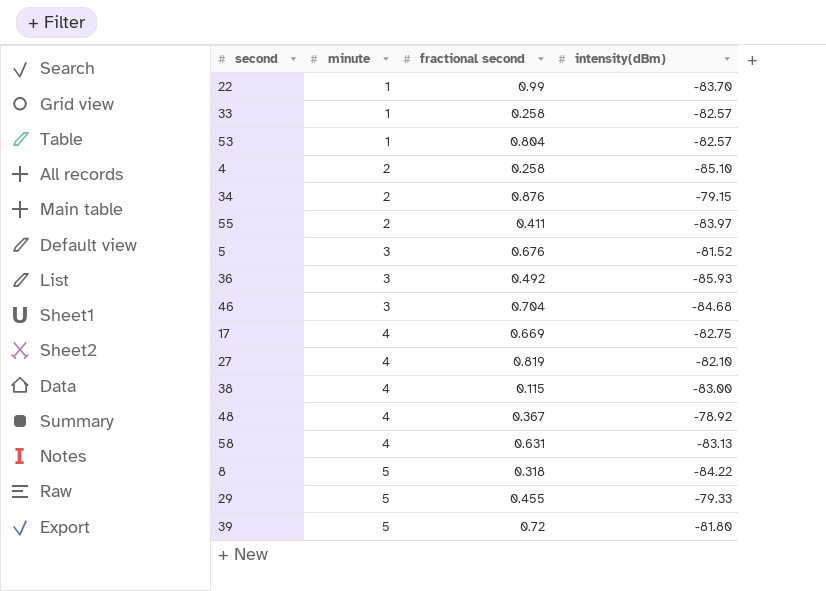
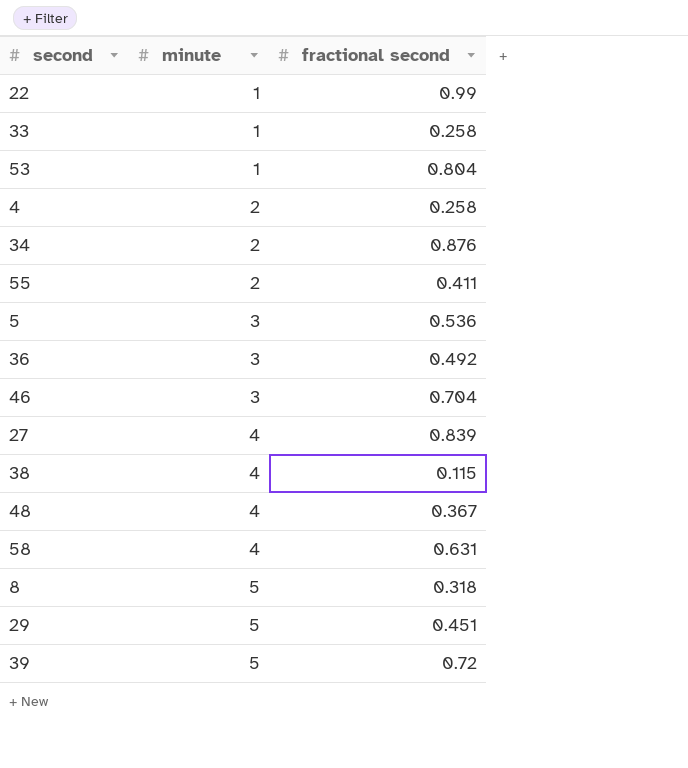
column intensity(dBm) | position: 4 -> none
row 17: 4 | 0.669 | -82.75 -> none
5 | fractional second: 0.676 -> 0.536
27 | fractional second: 0.819 -> 0.839
29 | fractional second: 0.455 -> 0.451

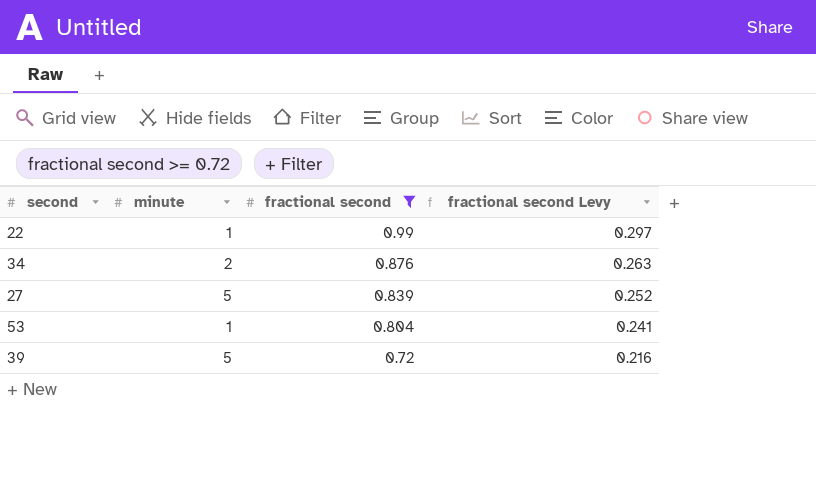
filter: none -> fractional second >= 0.72
row order: minute ascending -> fractional second descending
column fractional second Levy | formula: none -> [fractional second] * 0.3
27 | minute: 4 -> 5

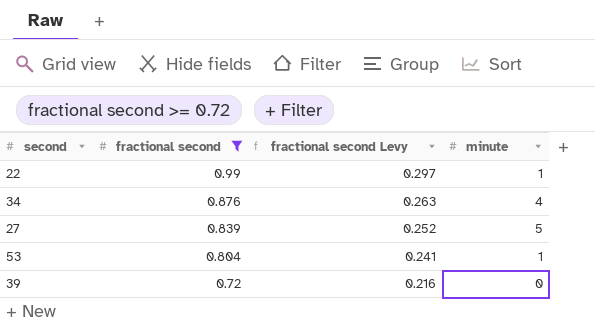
column minute | position: 2 -> 4
34 | minute: 2 -> 4
39 | minute: 5 -> 0

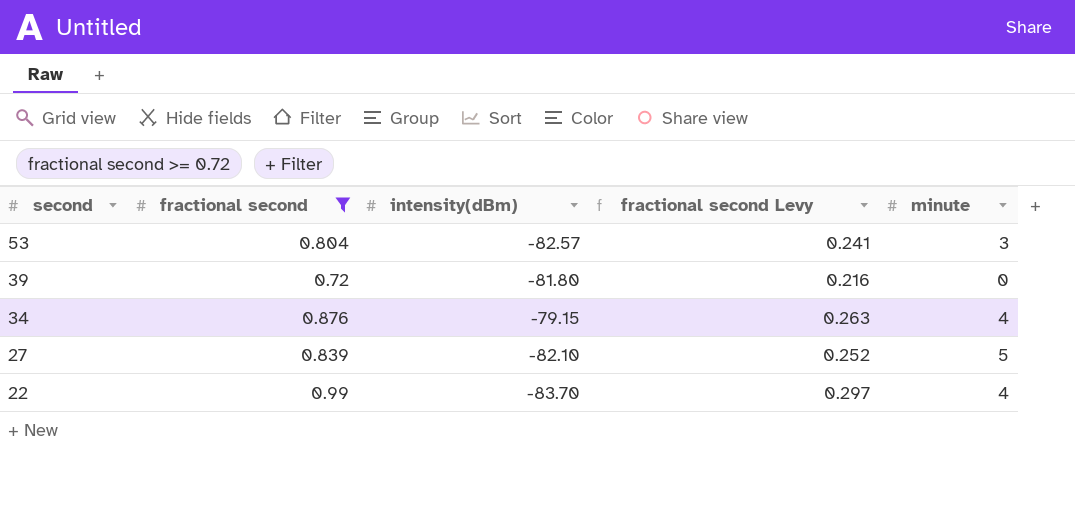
row order: fractional second descending -> second descending
column intensity(dBm) | position: none -> 3
53 | minute: 1 -> 3
22 | minute: 1 -> 4

